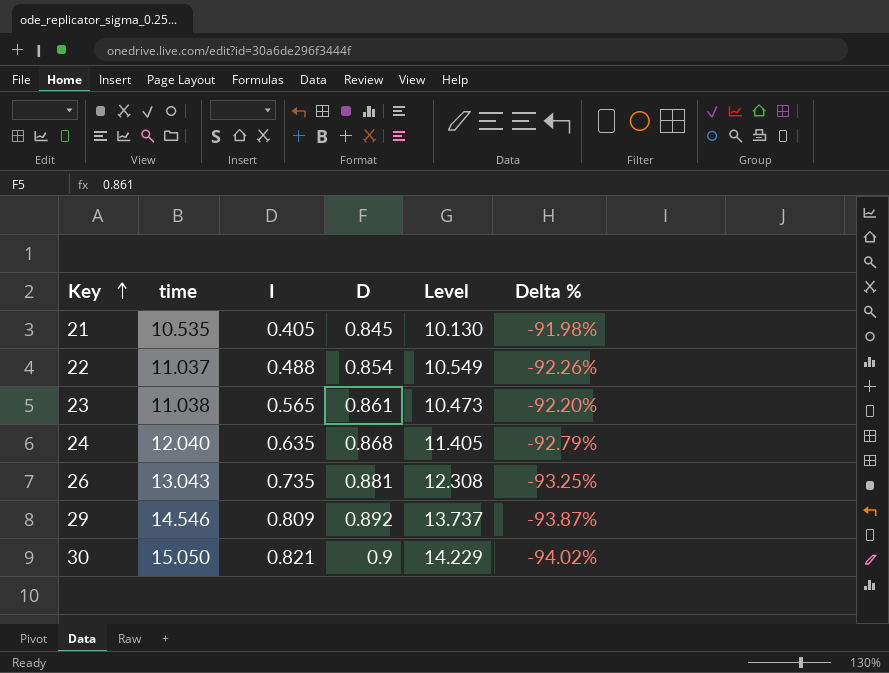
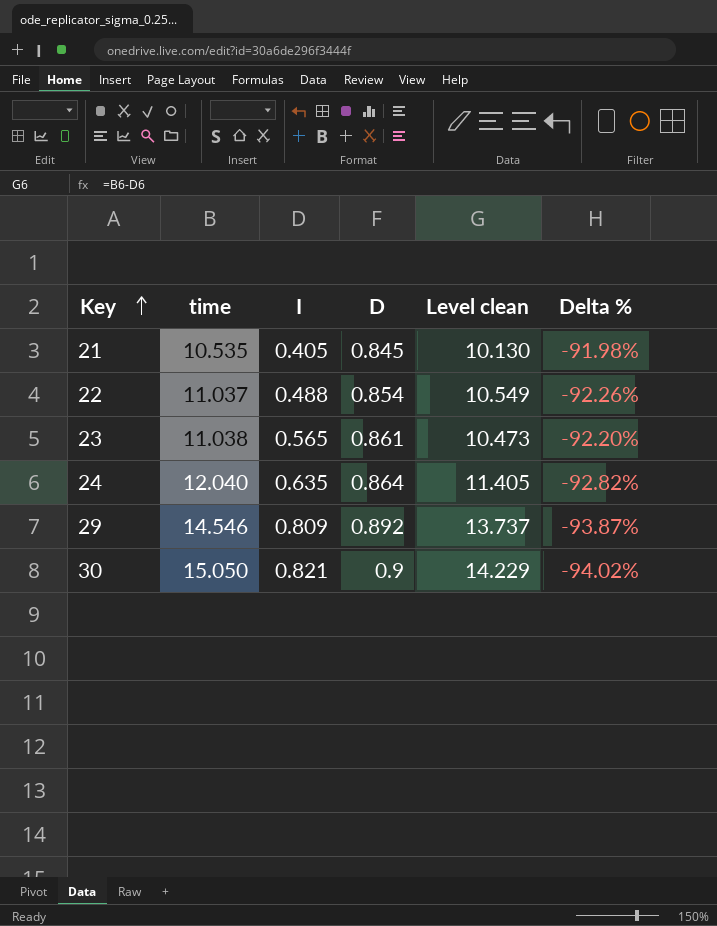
column name: Level -> Level clean
row 26: 13.043 | 0.735 | 0.881 | 12.308 | -93.25% -> none
24 | D: 0.868 -> 0.864
24 | Delta %: -92.79% -> -92.82%

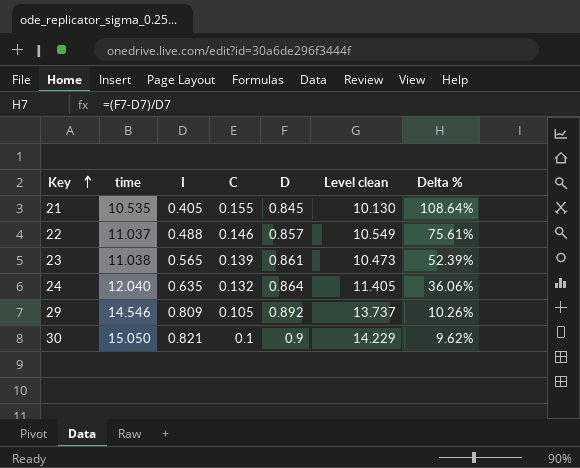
column C | position: none -> 4
column Delta % | formula: ([D] - [time]) / [time] -> ([D] - [I]) / [I]
22 | D: 0.854 -> 0.857

